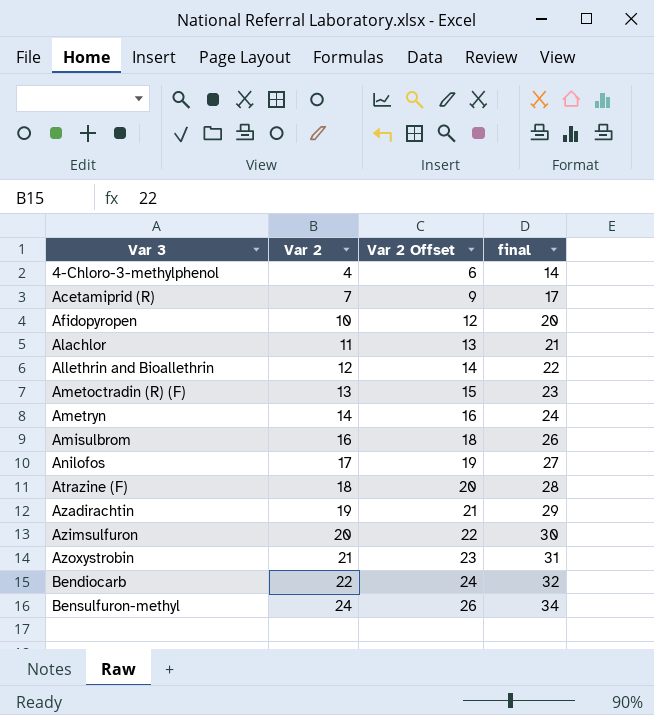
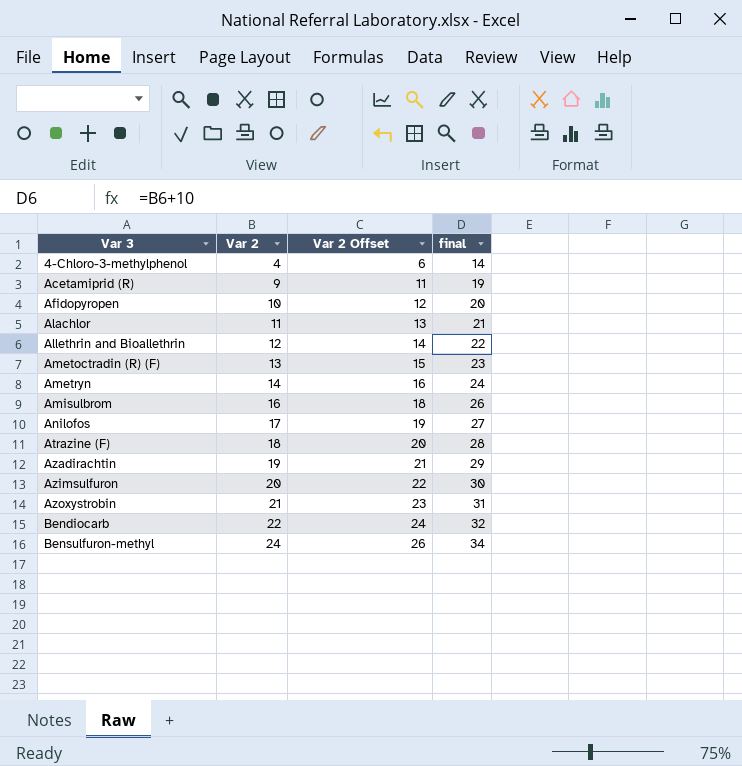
Acetamiprid (R) | Var 2: 7 -> 9
Acetamiprid (R) | Var 2 Offset: 9 -> 11
Acetamiprid (R) | final: 17 -> 19

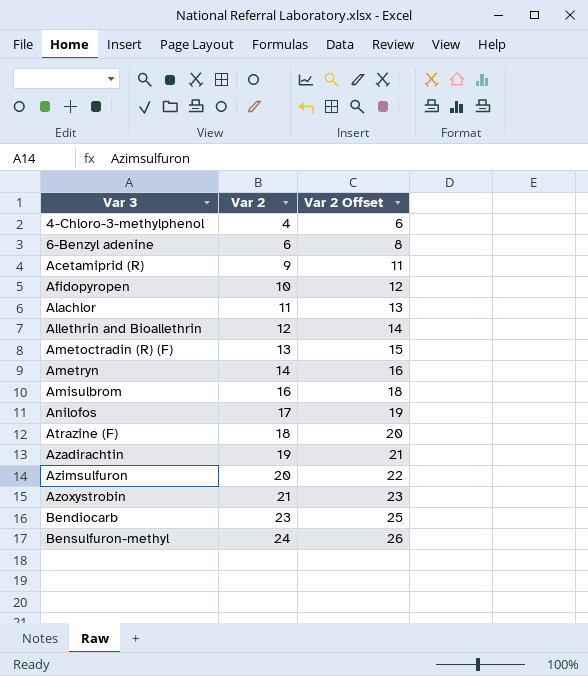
column final | formula: [Var 2] + 10 -> none
row 6-Benzyl adenine: none -> 6 | 8
Bendiocarb | Var 2: 22 -> 23
Bendiocarb | Var 2 Offset: 24 -> 25

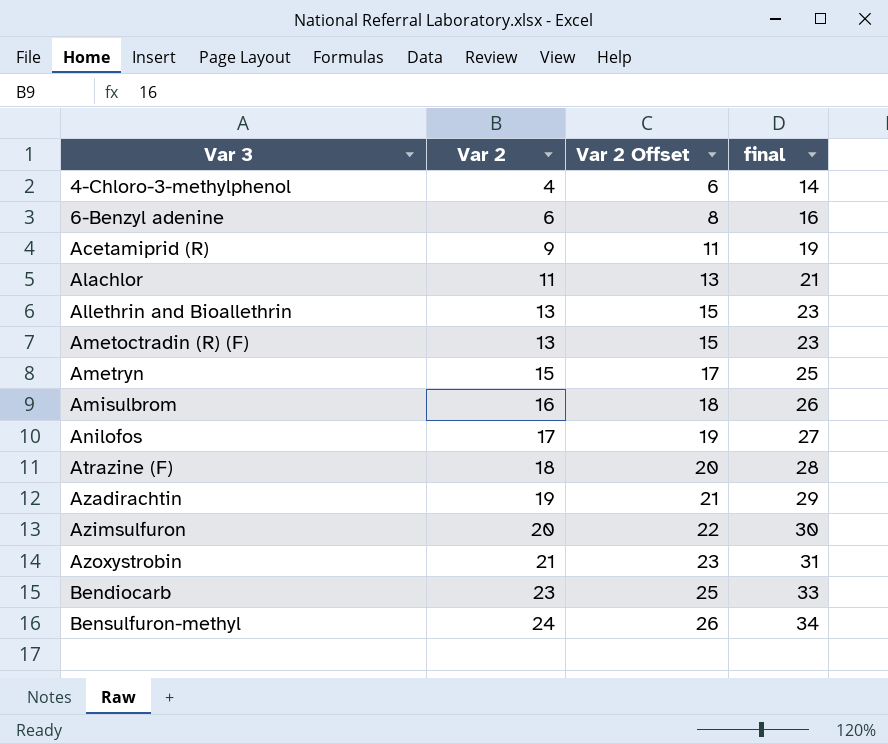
column final | formula: none -> [Var 2] + 10
row Afidopyropen: 10 | 12 -> none
Allethrin and Bioallethrin | Var 2: 12 -> 13
Allethrin and Bioallethrin | Var 2 Offset: 14 -> 15
Ametryn | Var 2: 14 -> 15
Ametryn | Var 2 Offset: 16 -> 17

